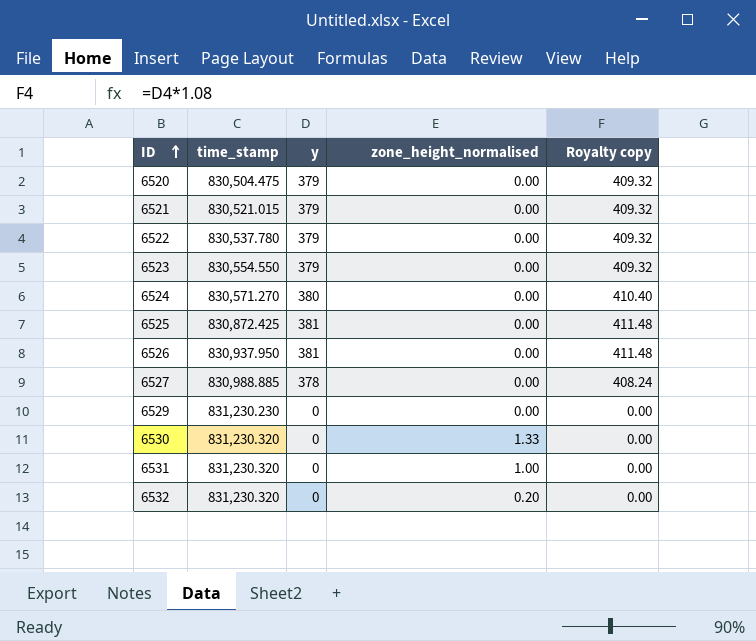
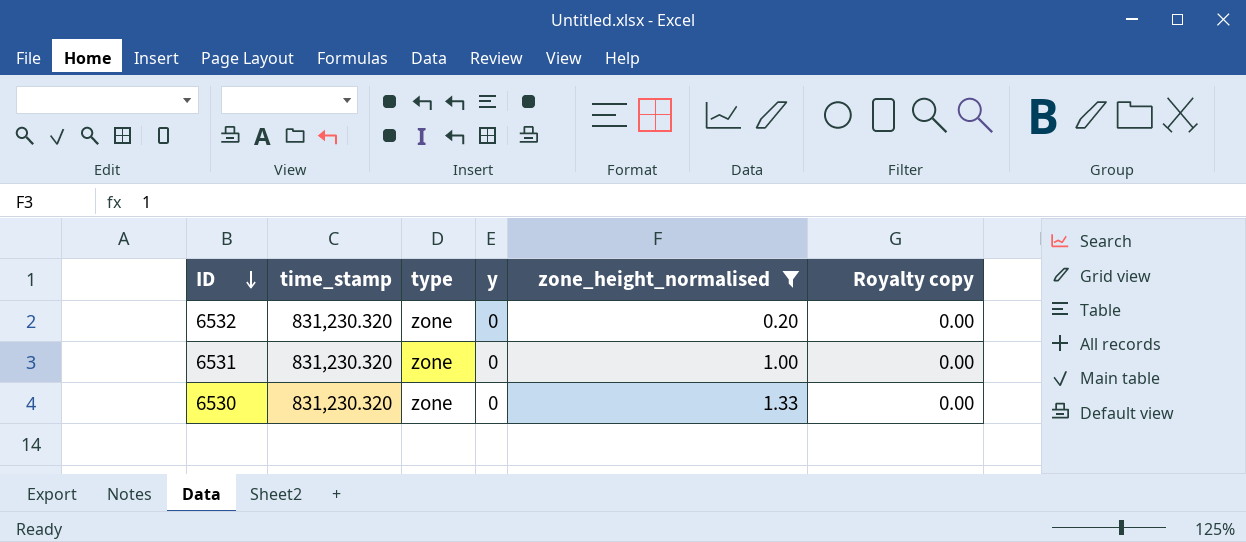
filter: none -> zone_height_normalised != 0.00
row order: ID ascending -> ID descending
column type | position: none -> 3

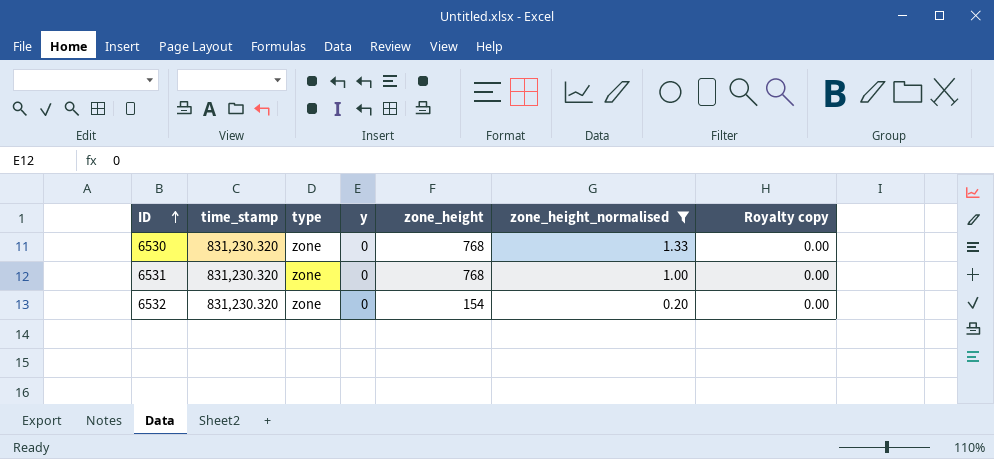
row order: ID descending -> ID ascending
column zone_height | position: none -> 5

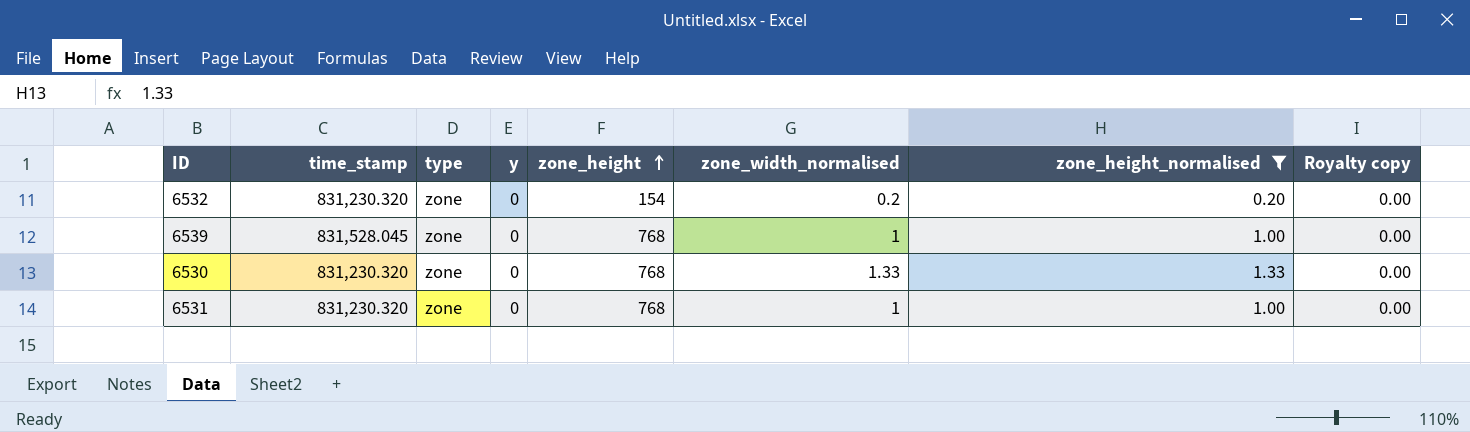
row order: ID ascending -> zone_height ascending
column zone_width_normalised | position: none -> 6
row 6539: none -> 831,528.045 | zone | 0 | 768 | 1 | 1.00 | 0.00

